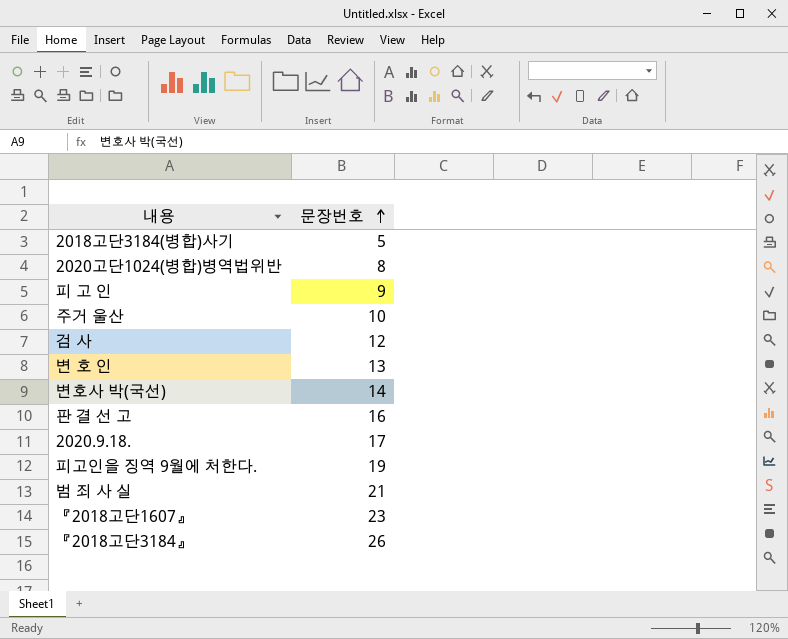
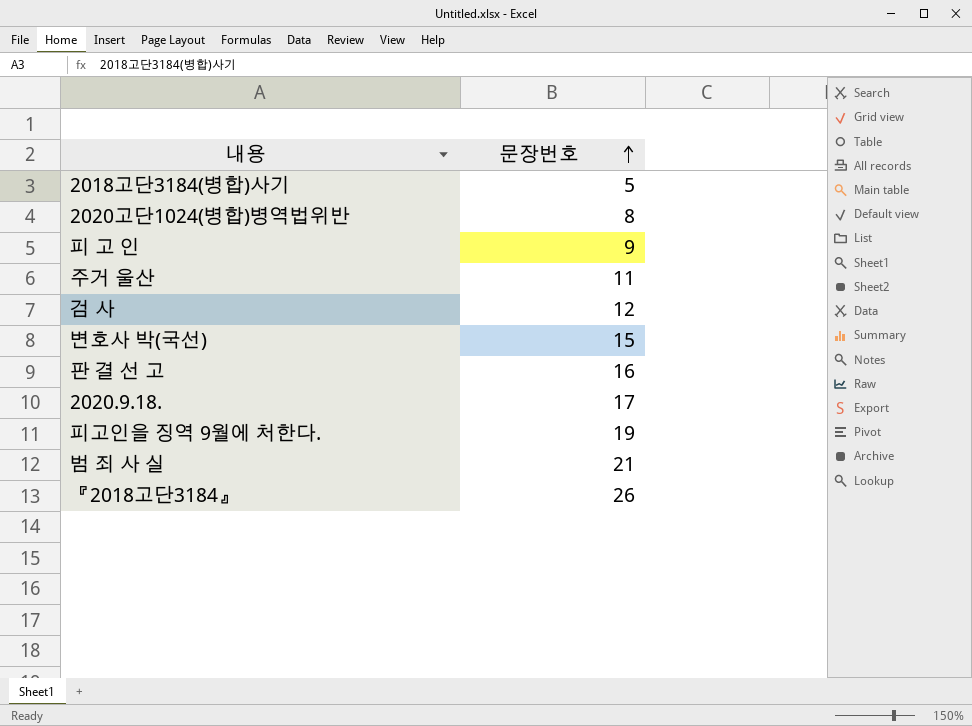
row 변 호 인: 13 -> none
row 『2018고단1607』: 23 -> none
주거 울산 | 문장번호: 10 -> 11
변호사 박(국선) | 문장번호: 14 -> 15

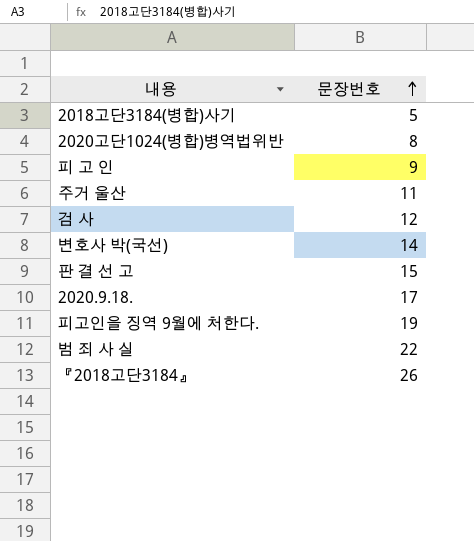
변호사 박(국선) | 문장번호: 15 -> 14
판 결 선 고 | 문장번호: 16 -> 15
범 죄 사 실 | 문장번호: 21 -> 22

